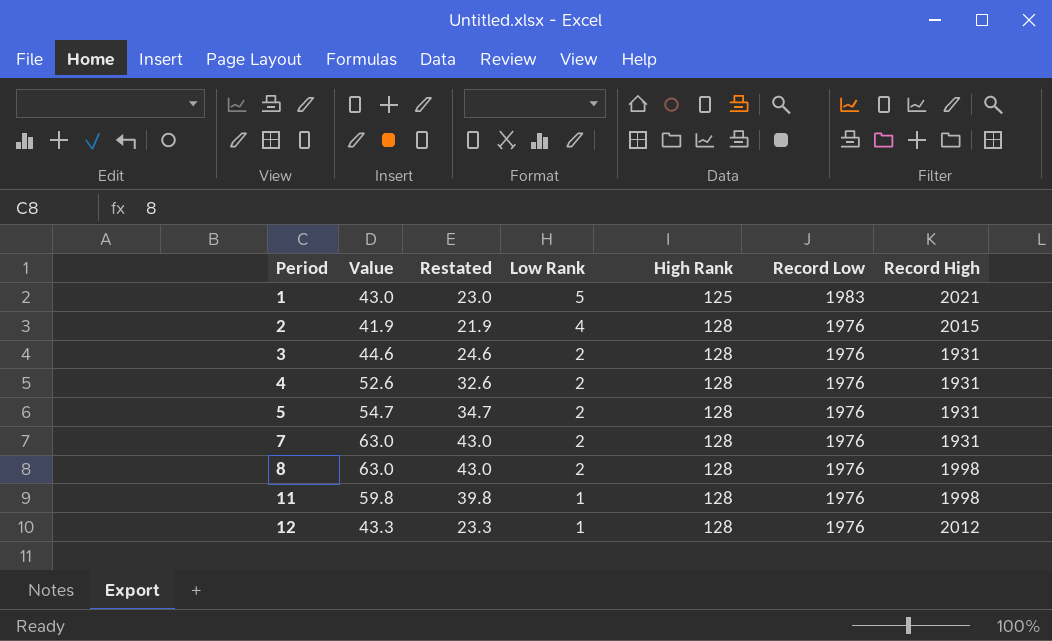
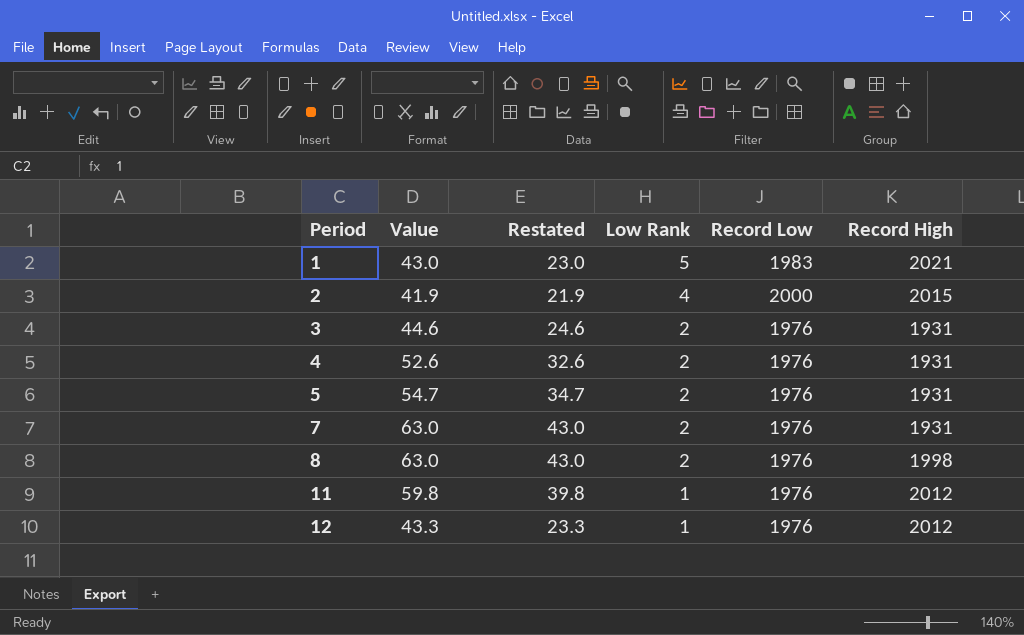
column High Rank | position: 5 -> none
2 | Record Low: 1976 -> 2000
11 | Record High: 1998 -> 2012

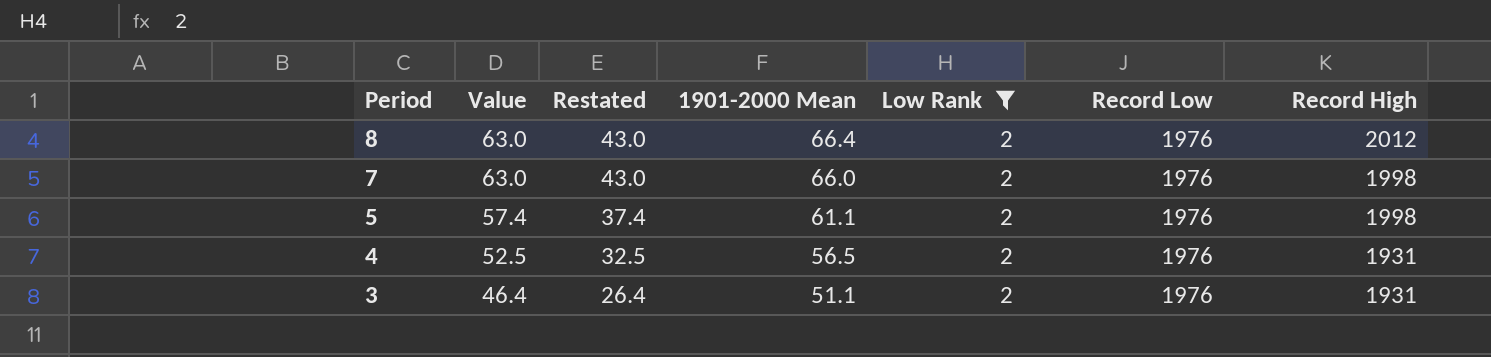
filter: none -> Low Rank = 2
row order: Period ascending -> Period descending
column 1901-2000 Mean | position: none -> 4
8 | Record High: 1998 -> 2012
7 | Record High: 1931 -> 1998
5 | Value: 54.7 -> 57.4
5 | Restated: 34.7 -> 37.4
5 | Record High: 1931 -> 1998
4 | Value: 52.6 -> 52.5
4 | Restated: 32.6 -> 32.5
3 | Value: 44.6 -> 46.4
3 | Restated: 24.6 -> 26.4

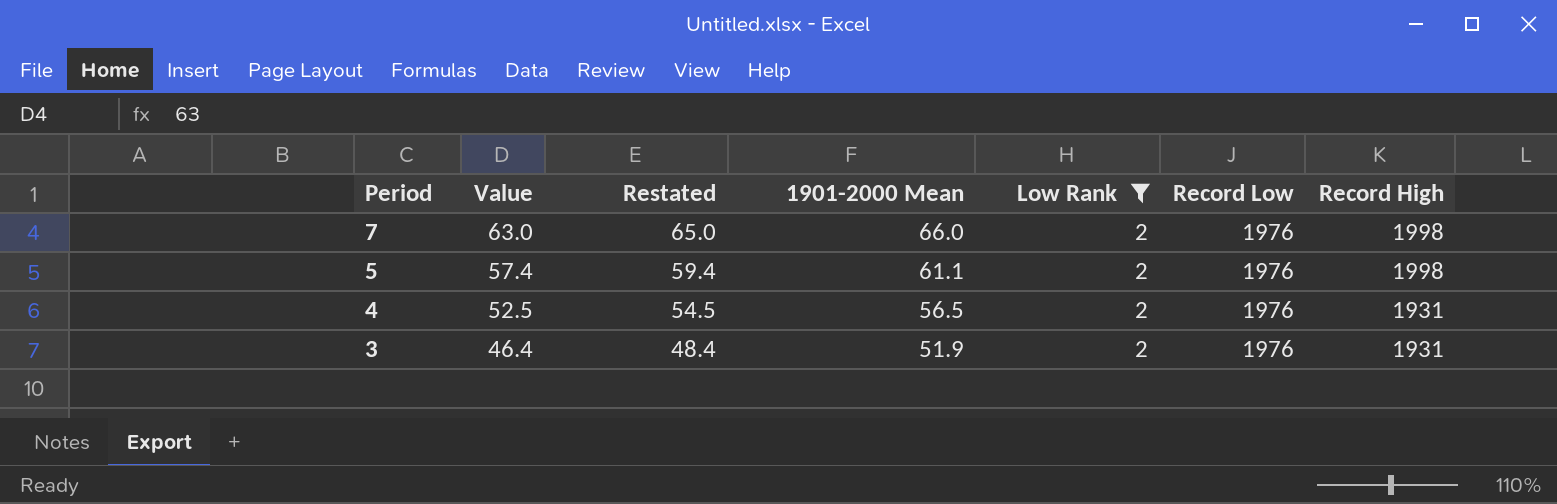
column Restated | formula: [Value] - 20 -> [Value] + 2
row 8: 63.0 | 43.0 | 66.4 | 2 | 1976 | 2012 -> none
3 | 1901-2000 Mean: 51.1 -> 51.9

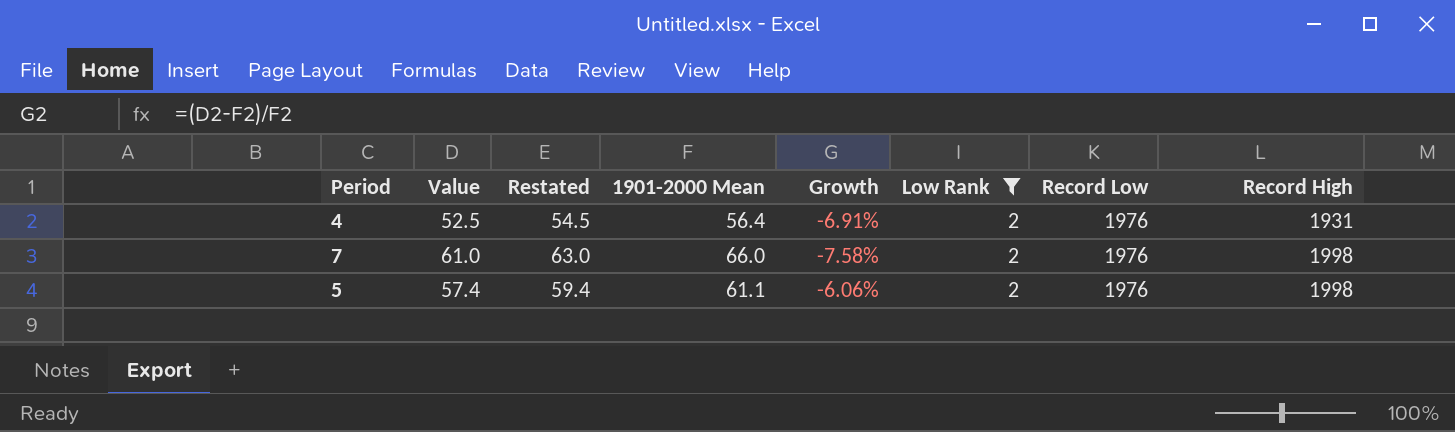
row order: Period descending -> Record High ascending
column Growth | formula: none -> ([Value] - [1901-2000 Mean]) / [1901-2000 Mean]
row 3: 46.4 | 48.4 | 51.9 | 2 | 1976 | 1931 -> none
4 | 1901-2000 Mean: 56.5 -> 56.4
7 | Value: 63.0 -> 61.0
7 | Restated: 65.0 -> 63.0

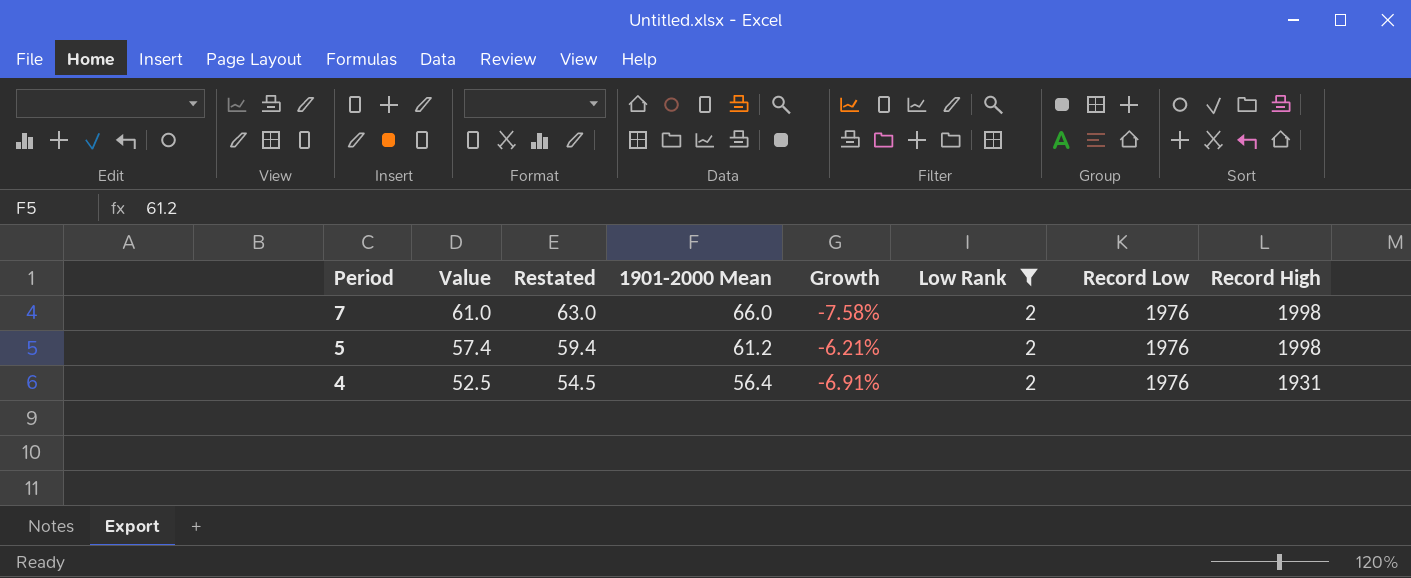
row order: Record High ascending -> Period descending
5 | 1901-2000 Mean: 61.1 -> 61.2
5 | Growth: -6.06% -> -6.21%

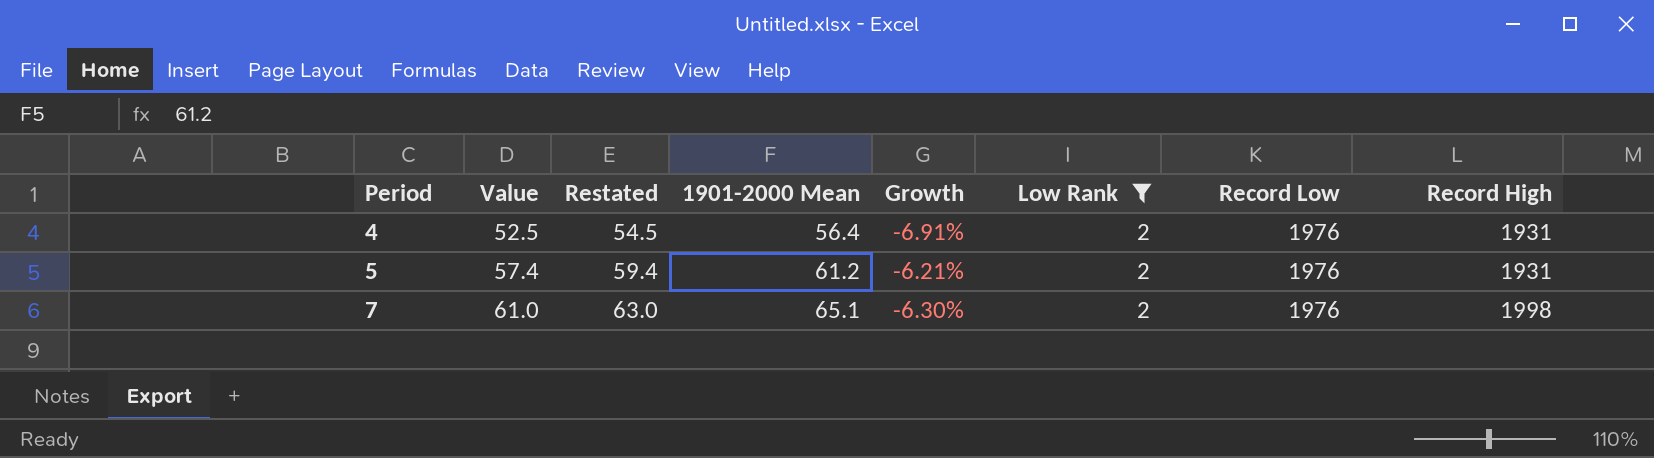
row order: Period descending -> Period ascending
5 | Record High: 1998 -> 1931
7 | 1901-2000 Mean: 66.0 -> 65.1
7 | Growth: -7.58% -> -6.30%

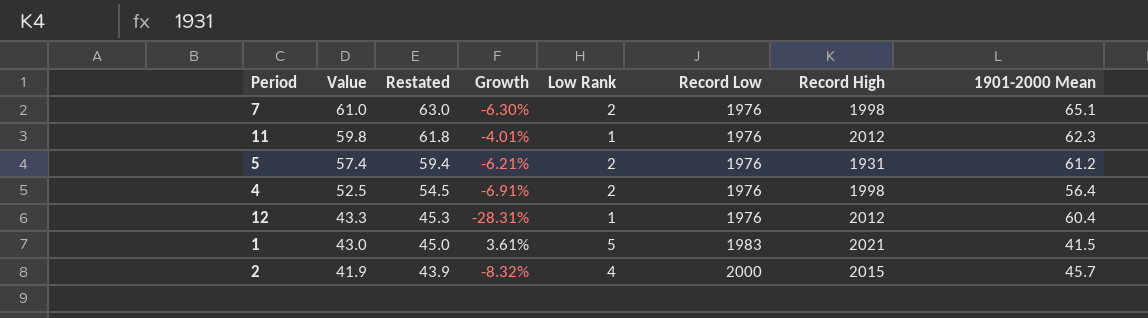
filter: Low Rank = 2 -> none
row order: Period ascending -> Value descending
column 1901-2000 Mean | position: 4 -> 8
4 | Record High: 1931 -> 1998

